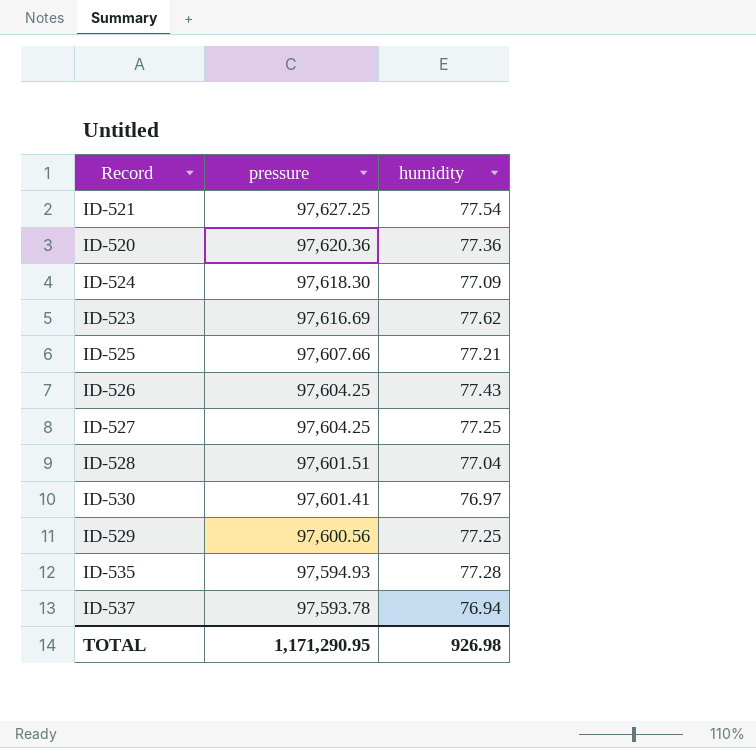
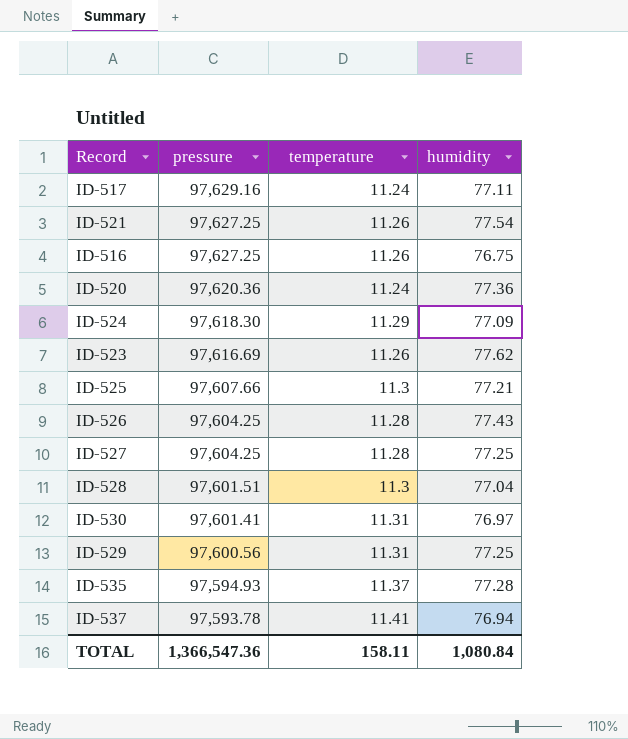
column temperature | position: none -> 3
row ID-517: none -> 97,629.16 | 11.24 | 77.11
row ID-516: none -> 97,627.25 | 11.26 | 76.75
TOTAL | pressure: 1,171,290.95 -> 1,366,547.36
TOTAL | humidity: 926.98 -> 1,080.84

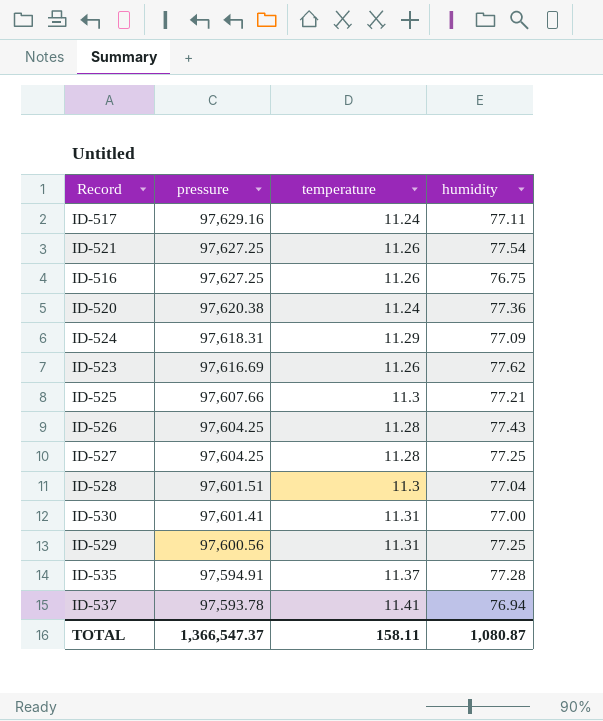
ID-520 | pressure: 97,620.36 -> 97,620.38
ID-524 | pressure: 97,618.30 -> 97,618.31
ID-530 | humidity: 76.97 -> 77.00
ID-535 | pressure: 97,594.93 -> 97,594.91
TOTAL | pressure: 1,366,547.36 -> 1,366,547.37
TOTAL | humidity: 1,080.84 -> 1,080.87

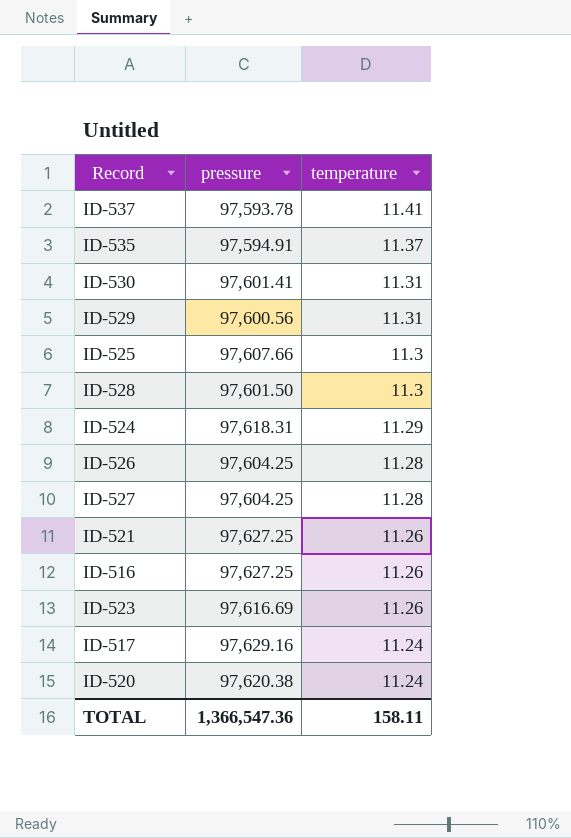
row order: pressure descending -> temperature descending
column humidity | position: 4 -> none
ID-528 | pressure: 97,601.51 -> 97,601.50
TOTAL | pressure: 1,366,547.37 -> 1,366,547.36

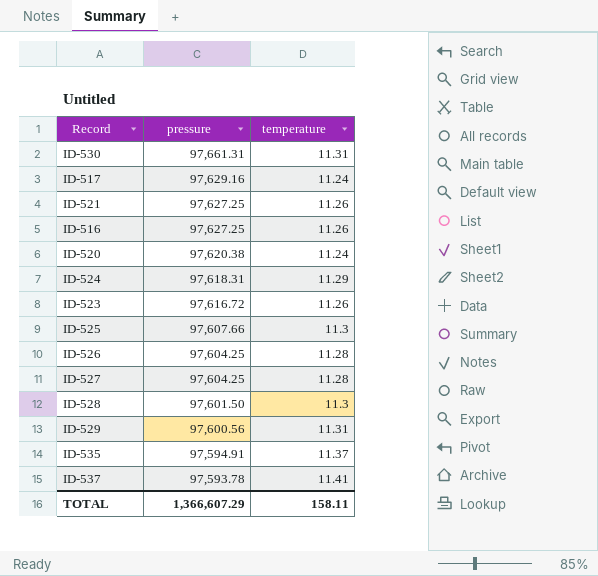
row order: temperature descending -> pressure descending
ID-530 | pressure: 97,601.41 -> 97,661.31
ID-523 | pressure: 97,616.69 -> 97,616.72
TOTAL | pressure: 1,366,547.36 -> 1,366,607.29

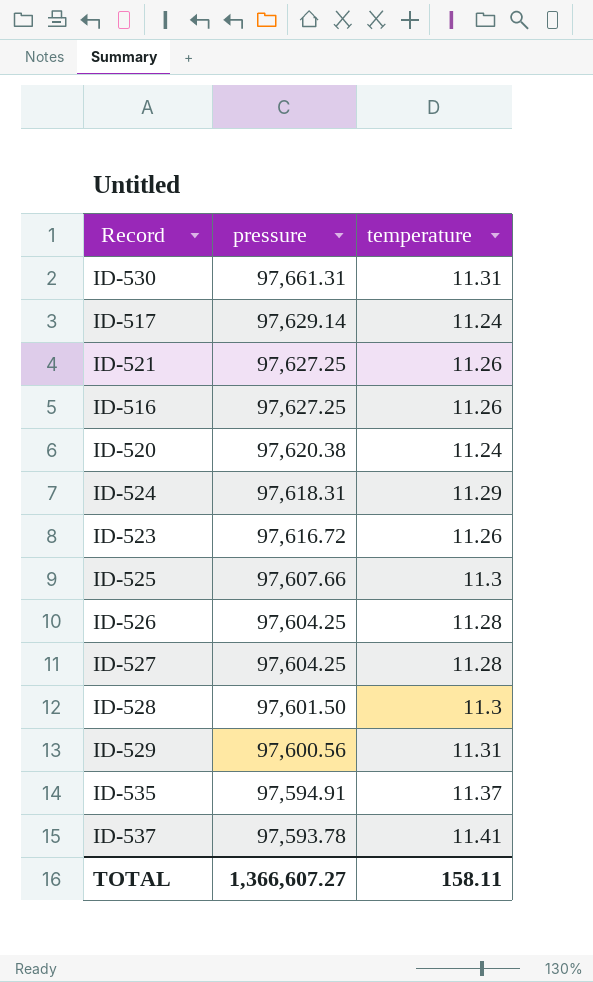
ID-517 | pressure: 97,629.16 -> 97,629.14
TOTAL | pressure: 1,366,607.29 -> 1,366,607.27

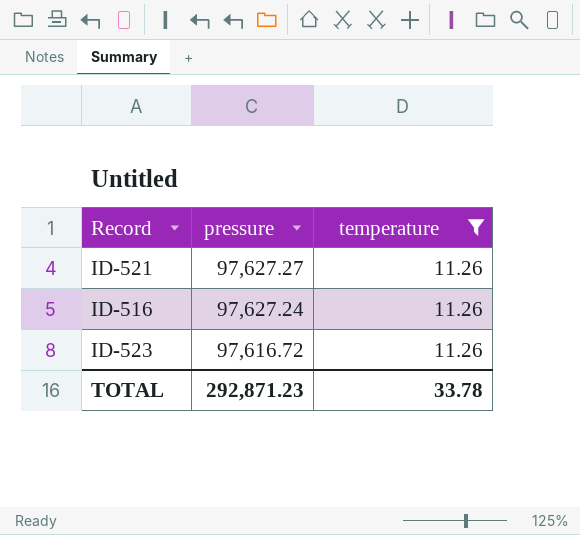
filter: none -> temperature = 11.26
ID-521 | pressure: 97,627.25 -> 97,627.27
ID-516 | pressure: 97,627.25 -> 97,627.24
TOTAL | pressure: 1,366,607.27 -> 292,871.23
TOTAL | temperature: 158.11 -> 33.78

